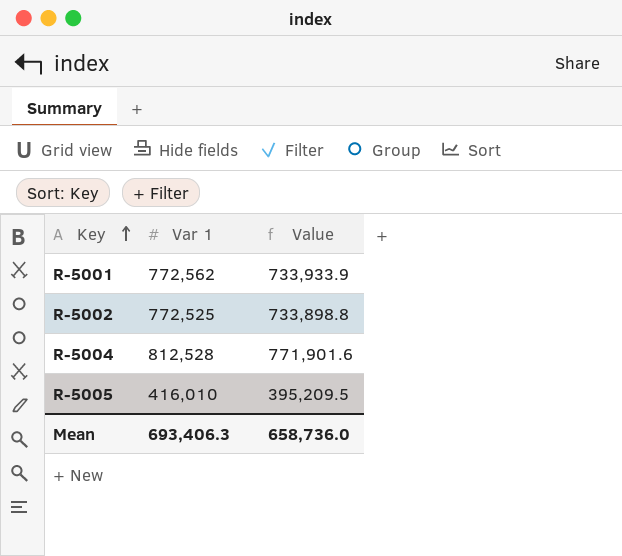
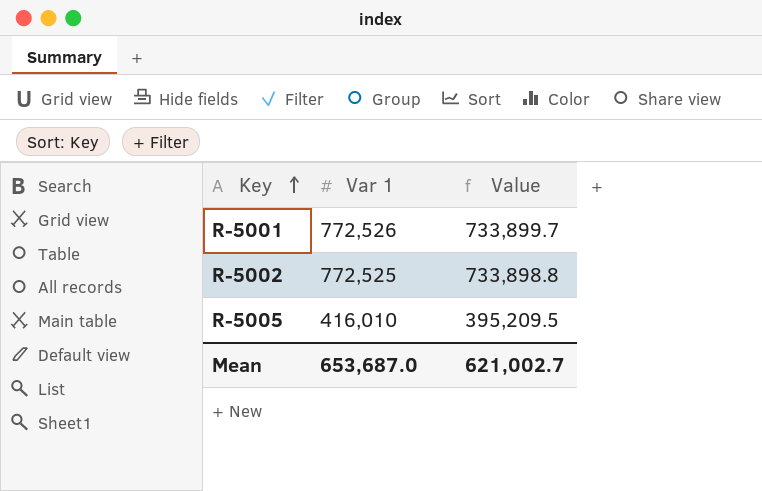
row R-5004: 812,528 | 771,901.6 -> none
R-5001 | Var 1: 772,562 -> 772,526
R-5001 | Value: 733,933.9 -> 733,899.7
Mean | Var 1: 693,406.3 -> 653,687.0
Mean | Value: 658,736.0 -> 621,002.7

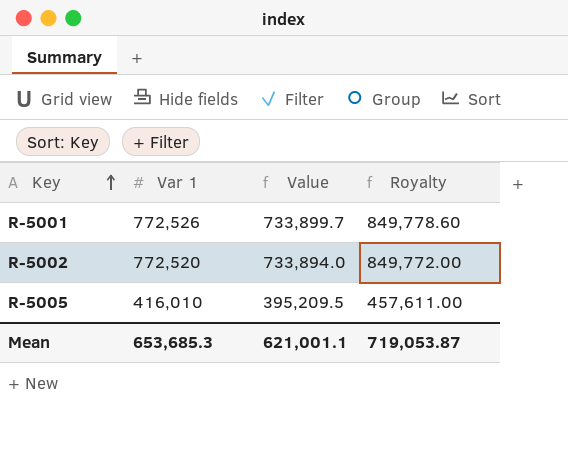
column Royalty | formula: none -> [Var 1] * 1.1
R-5002 | Var 1: 772,525 -> 772,520
R-5002 | Value: 733,898.8 -> 733,894.0
Mean | Var 1: 653,687.0 -> 653,685.3
Mean | Value: 621,002.7 -> 621,001.1

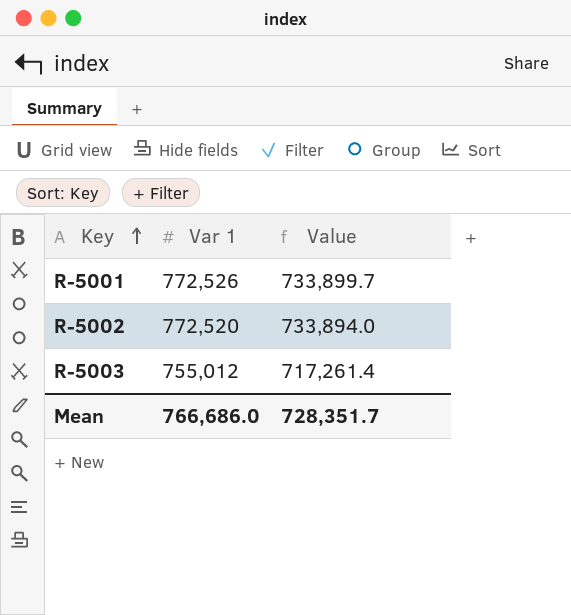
column Royalty | formula: [Var 1] * 1.1 -> none
row R-5005: 416,010 | 395,209.5 | 457,611.00 -> none
row R-5003: none -> 755,012 | 717,261.4
Mean | Var 1: 653,685.3 -> 766,686.0
Mean | Value: 621,001.1 -> 728,351.7

